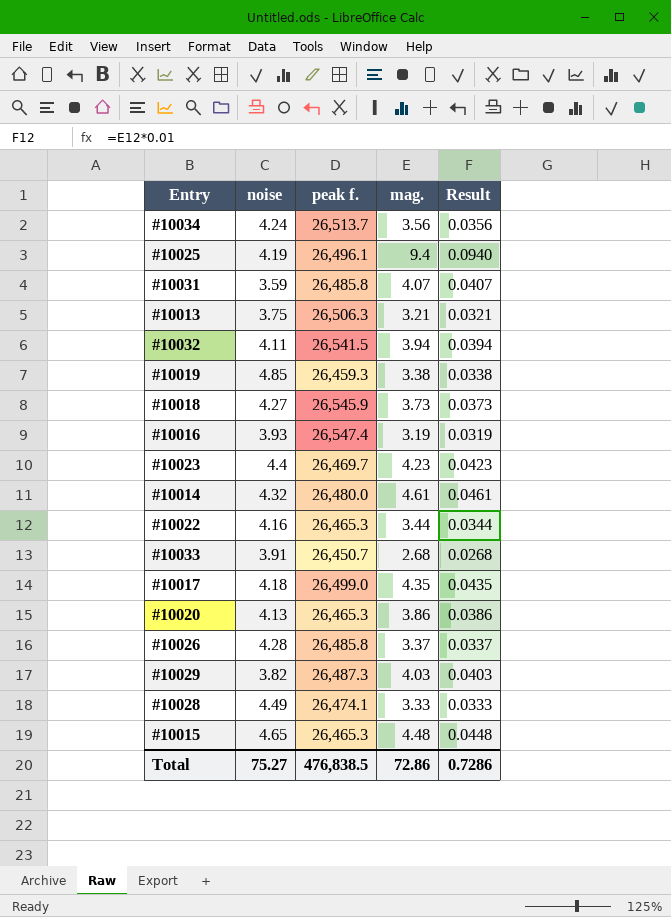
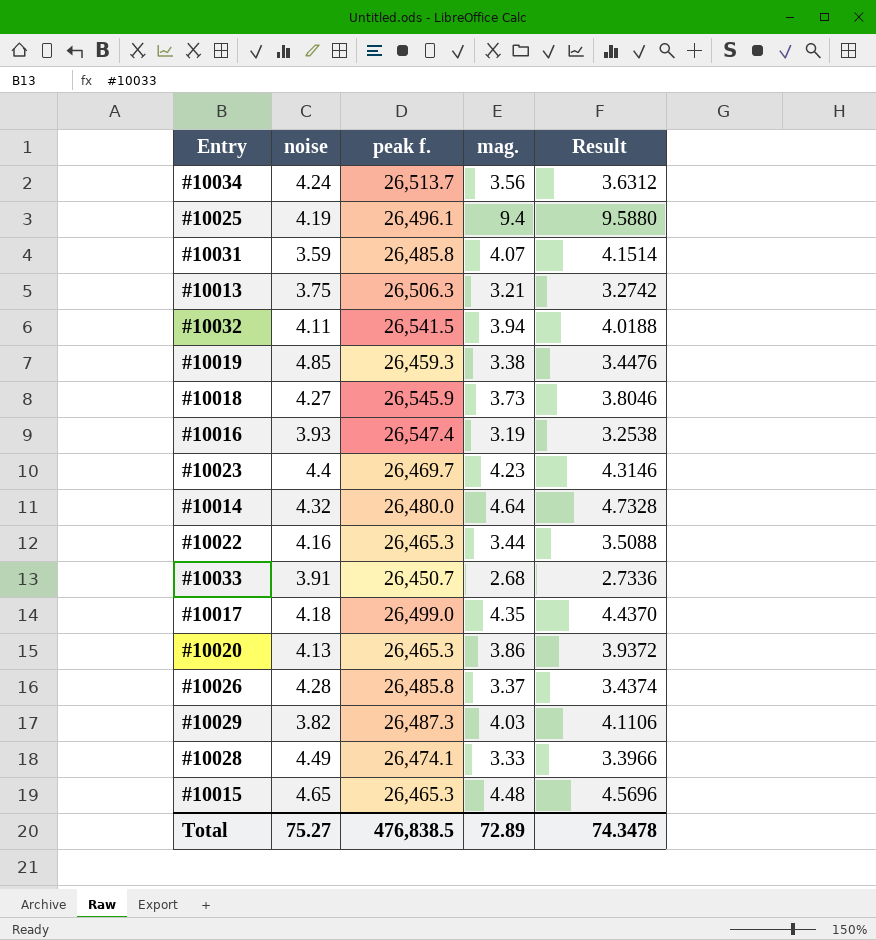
column Result | formula: [mag.] * 0.01 -> [mag.] * 1.02
#10014 | mag.: 4.61 -> 4.64
Total | mag.: 72.86 -> 72.89
Total | Result: 0.7286 -> 74.3478

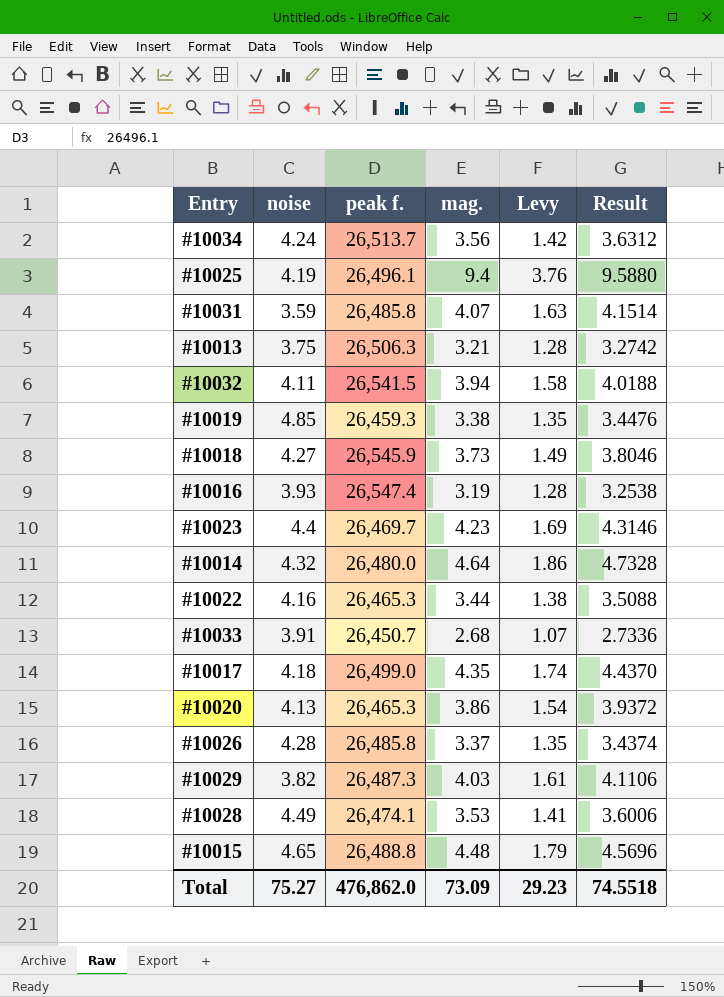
column Levy | formula: none -> [mag.] * 0.4
#10028 | mag.: 3.33 -> 3.53
#10028 | Result: 3.3966 -> 3.6006
#10015 | peak f.: 26,465.3 -> 26,488.8
Total | peak f.: 476,838.5 -> 476,862.0
Total | mag.: 72.89 -> 73.09
Total | Result: 74.3478 -> 74.5518

